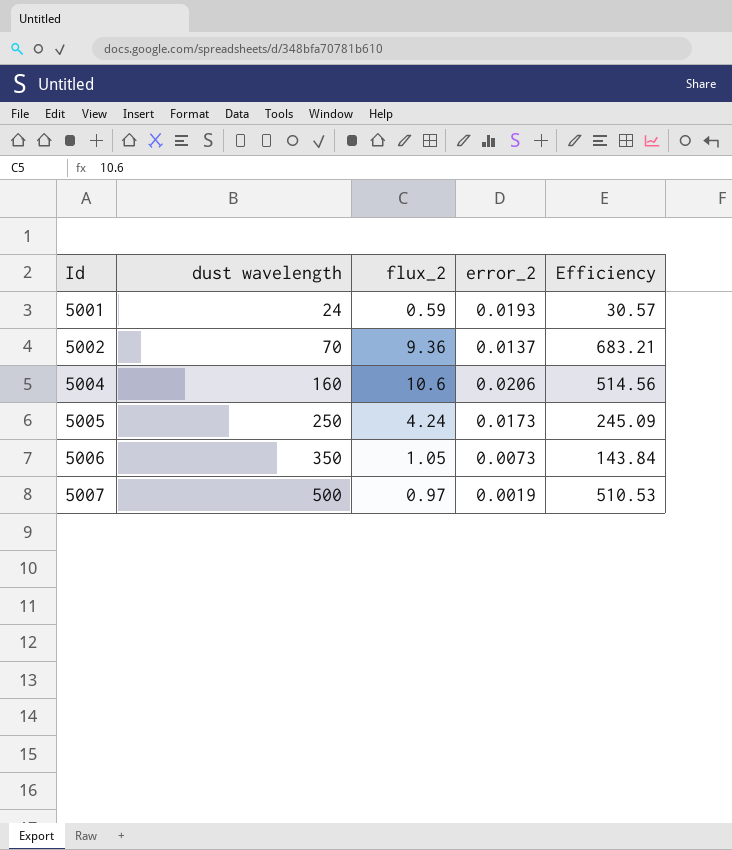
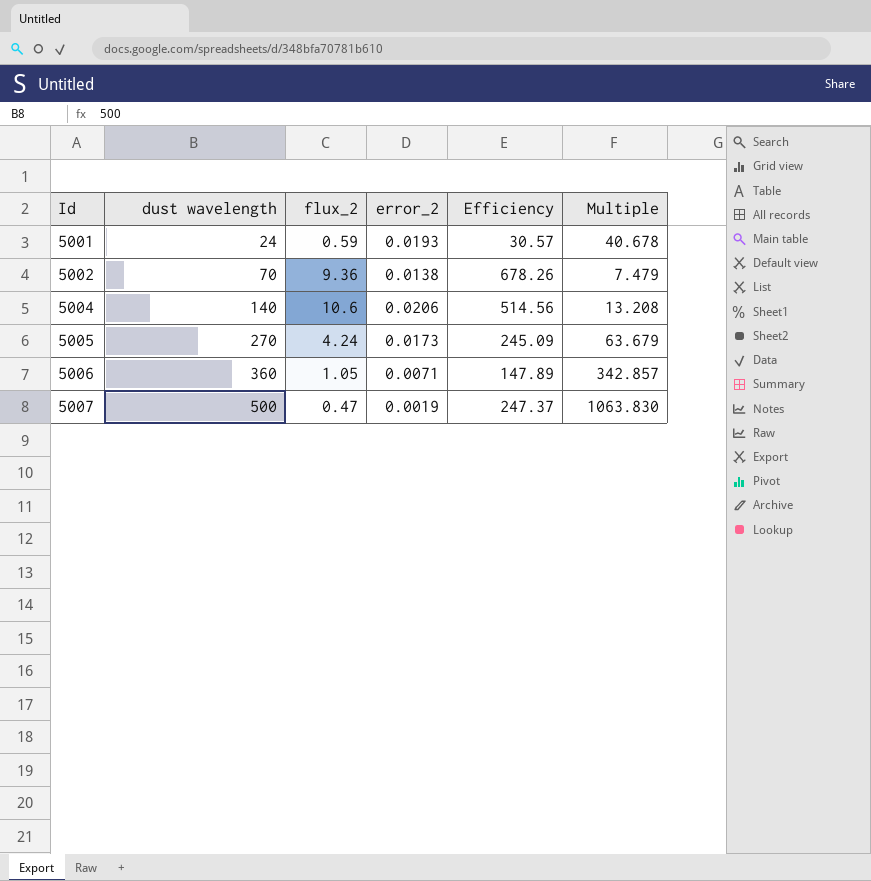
column Multiple | formula: none -> [dust wavelength] / [flux_2]
5002 | error_2: 0.0137 -> 0.0138
5002 | Efficiency: 683.21 -> 678.26
5004 | dust wavelength: 160 -> 140
5005 | dust wavelength: 250 -> 270
5006 | dust wavelength: 350 -> 360
5006 | error_2: 0.0073 -> 0.0071
5006 | Efficiency: 143.84 -> 147.89
5007 | flux_2: 0.97 -> 0.47
5007 | Efficiency: 510.53 -> 247.37

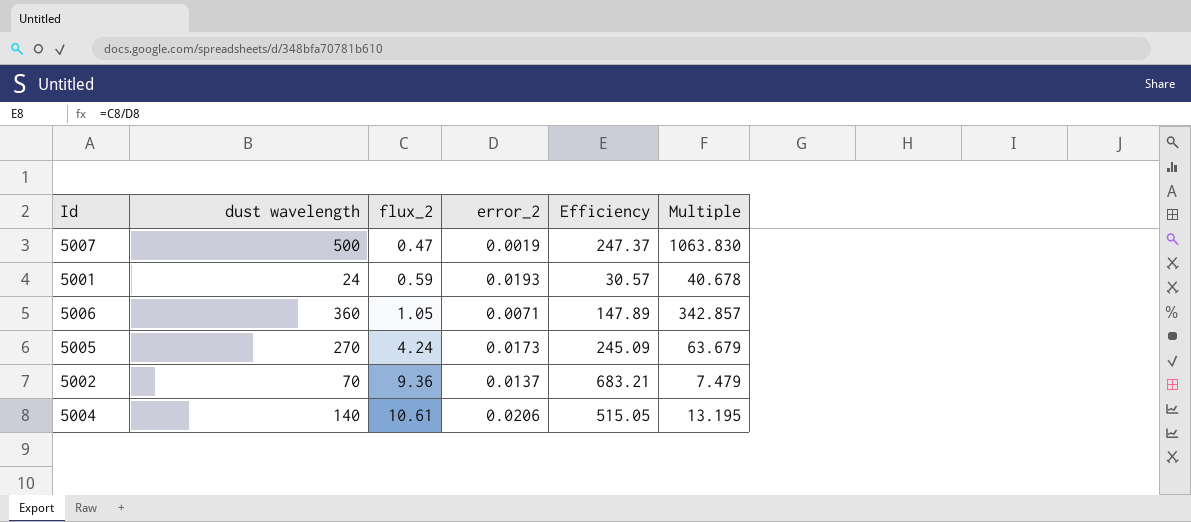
row order: Id ascending -> flux_2 ascending
5002 | error_2: 0.0138 -> 0.0137
5002 | Efficiency: 678.26 -> 683.21
5004 | flux_2: 10.6 -> 10.61
5004 | Efficiency: 514.56 -> 515.05
5004 | Multiple: 13.208 -> 13.195

